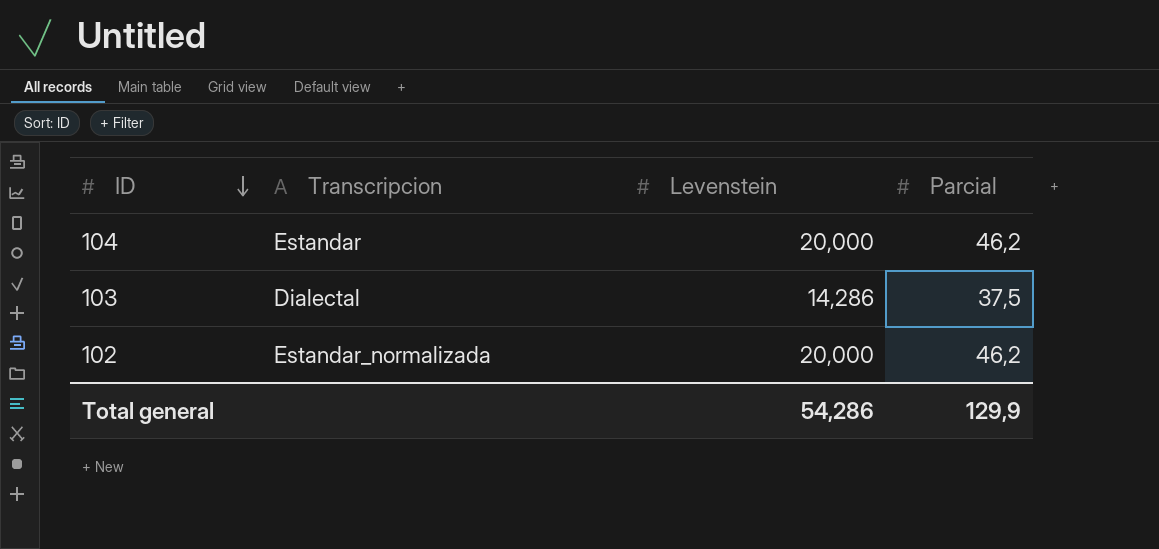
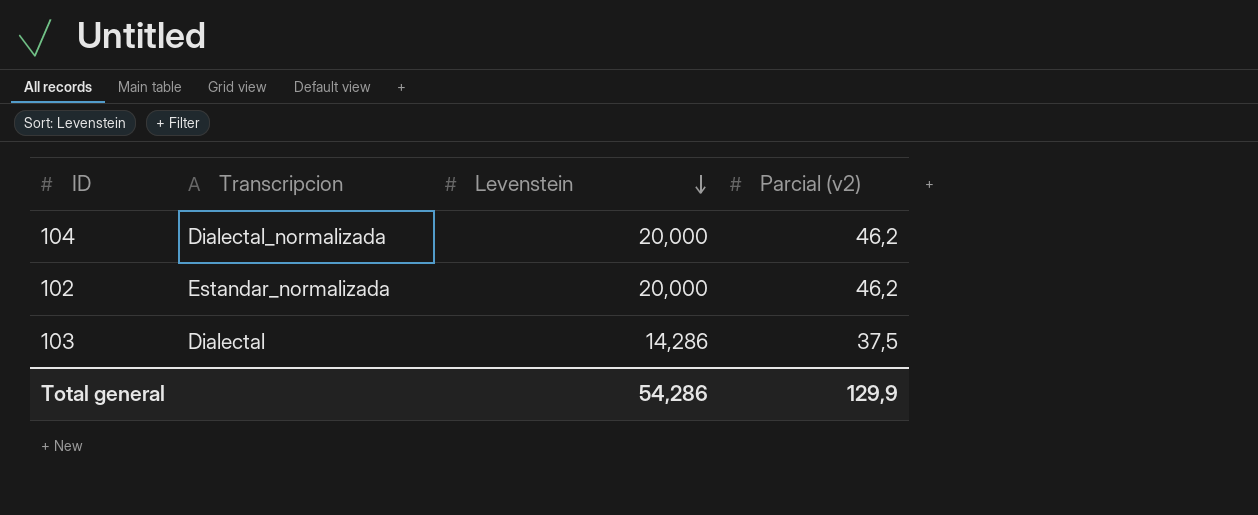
row order: ID descending -> Levenstein descending
column name: Parcial -> Parcial (v2)
104 | Transcripcion: Estandar -> Dialectal_normalizada

